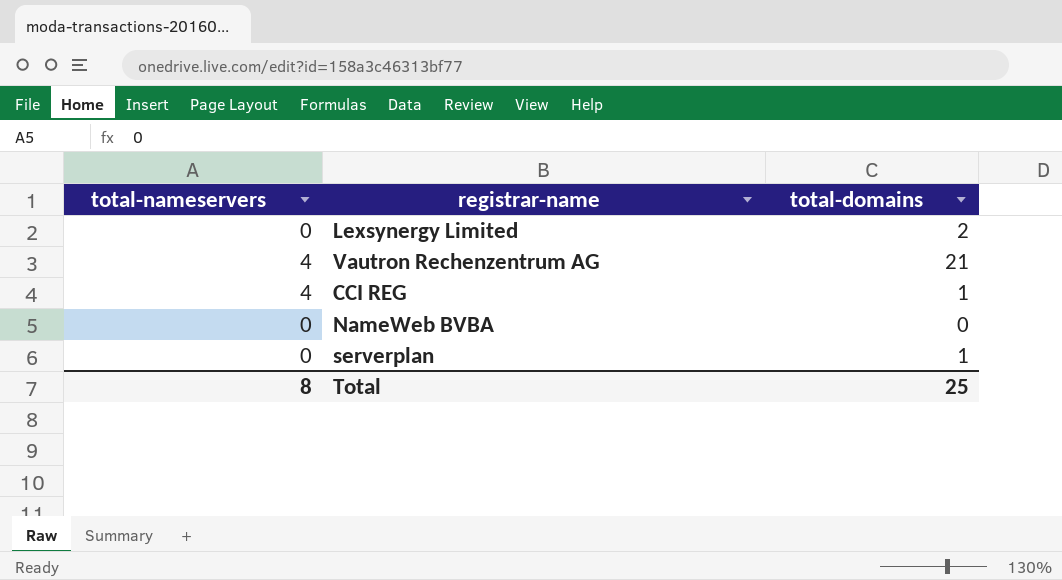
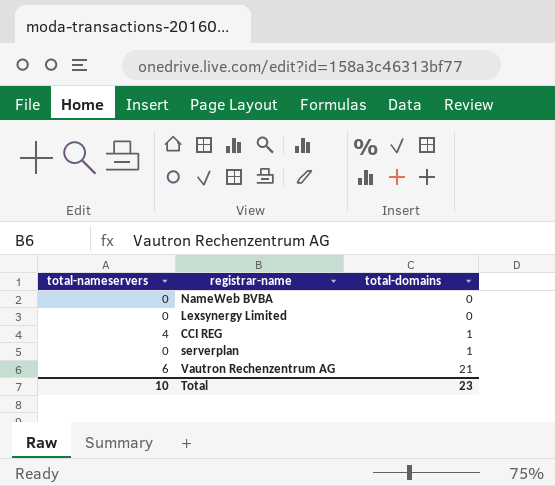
row order: none -> total-domains ascending
Lexsynergy Limited | total-domains: 2 -> 0
Vautron Rechenzentrum AG | total-nameservers: 4 -> 6
Total | total-nameservers: 8 -> 10
Total | total-domains: 25 -> 23

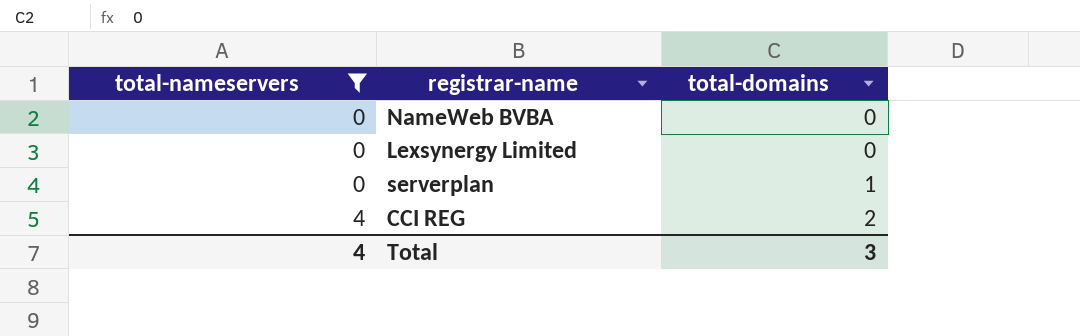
filter: none -> total-nameservers != 6
row order: total-domains ascending -> total-nameservers ascending
CCI REG | total-domains: 1 -> 2
Total | total-nameservers: 10 -> 4
Total | total-domains: 23 -> 3

